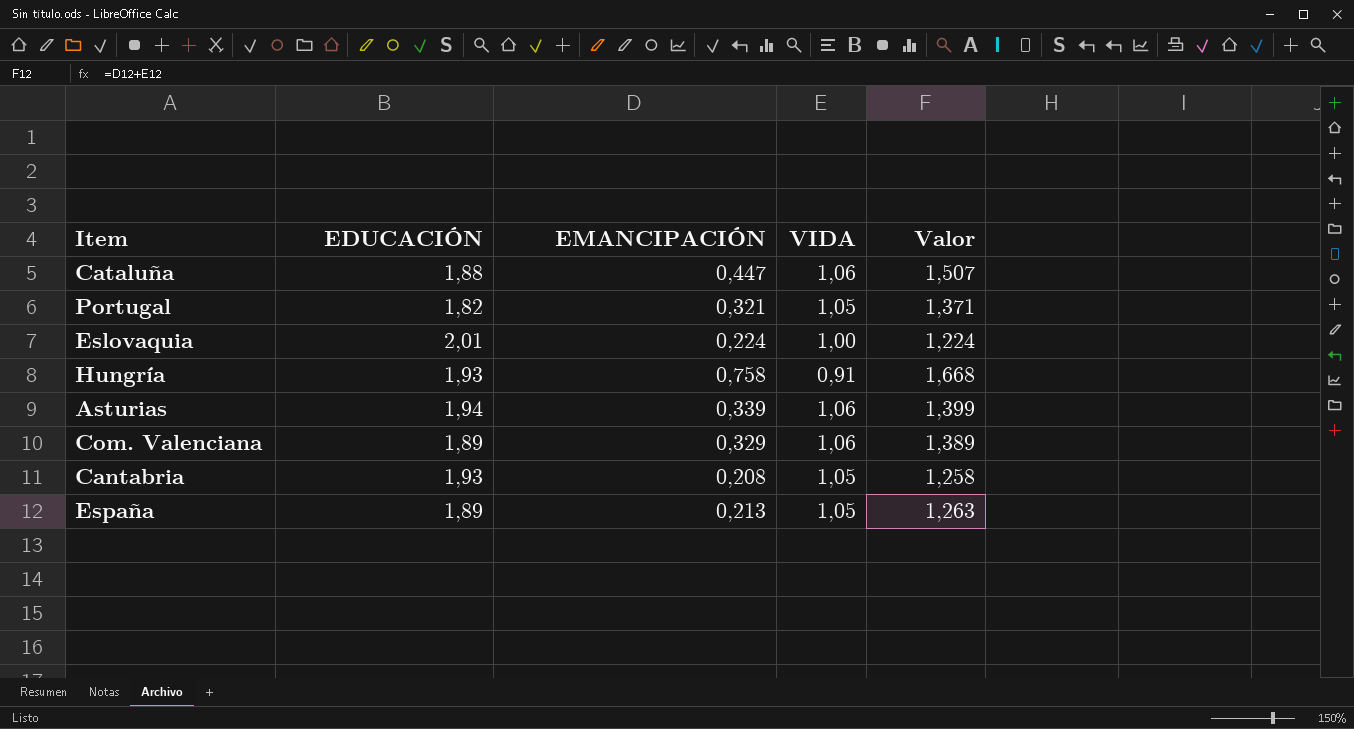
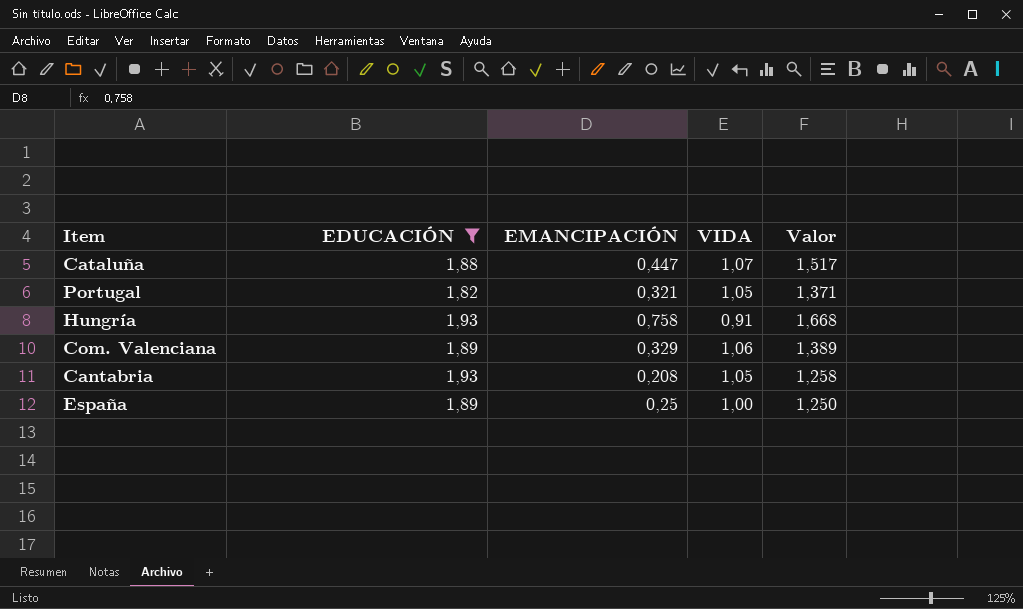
filter: none -> EDUCACIÓN <= 1,93
Cataluña | VIDA: 1,06 -> 1,07
Cataluña | Valor: 1,507 -> 1,517
España | EMANCIPACIÓN: 0,213 -> 0,25
España | VIDA: 1,05 -> 1,00
España | Valor: 1,263 -> 1,250

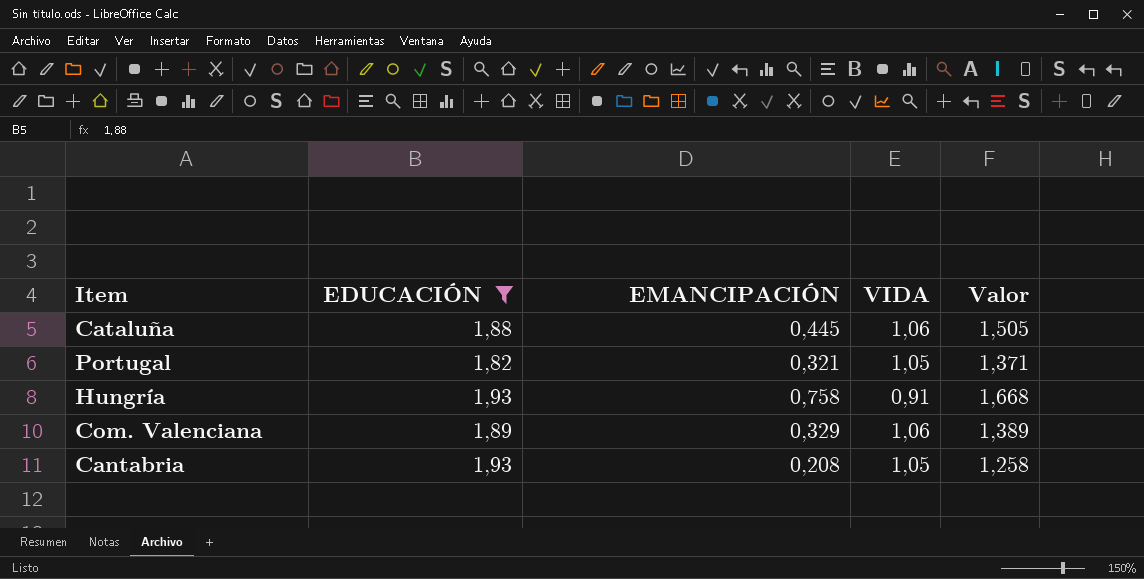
row España: 1,89 | 0,25 | 1,00 | 1,250 -> none
Cataluña | EMANCIPACIÓN: 0,447 -> 0,445
Cataluña | VIDA: 1,07 -> 1,06
Cataluña | Valor: 1,517 -> 1,505

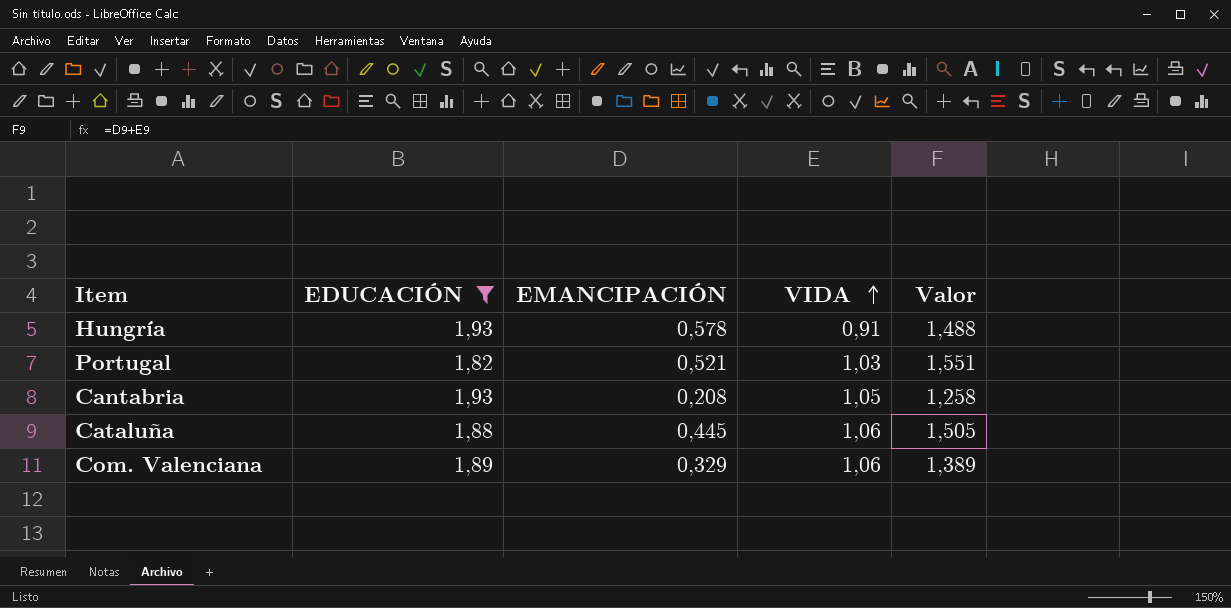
row order: none -> VIDA ascending
Hungría | EMANCIPACIÓN: 0,758 -> 0,578
Hungría | Valor: 1,668 -> 1,488
Portugal | EMANCIPACIÓN: 0,321 -> 0,521
Portugal | VIDA: 1,05 -> 1,03
Portugal | Valor: 1,371 -> 1,551

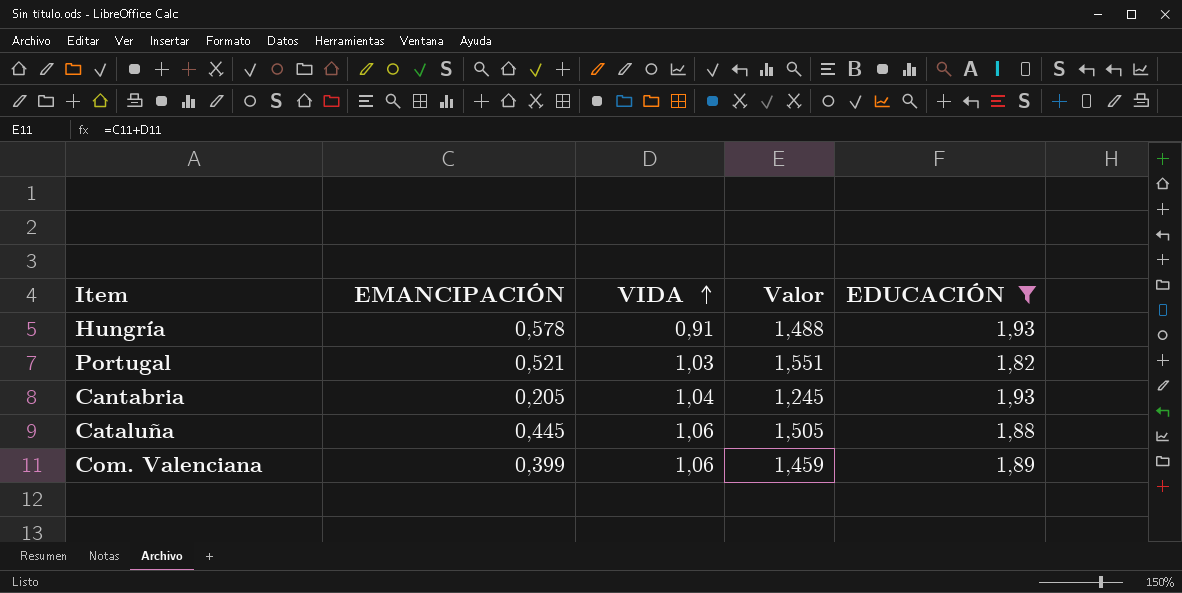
column EDUCACIÓN | position: 2 -> 5
Cantabria | EMANCIPACIÓN: 0,208 -> 0,205
Cantabria | VIDA: 1,05 -> 1,04
Cantabria | Valor: 1,258 -> 1,245
Com. Valenciana | EMANCIPACIÓN: 0,329 -> 0,399
Com. Valenciana | Valor: 1,389 -> 1,459

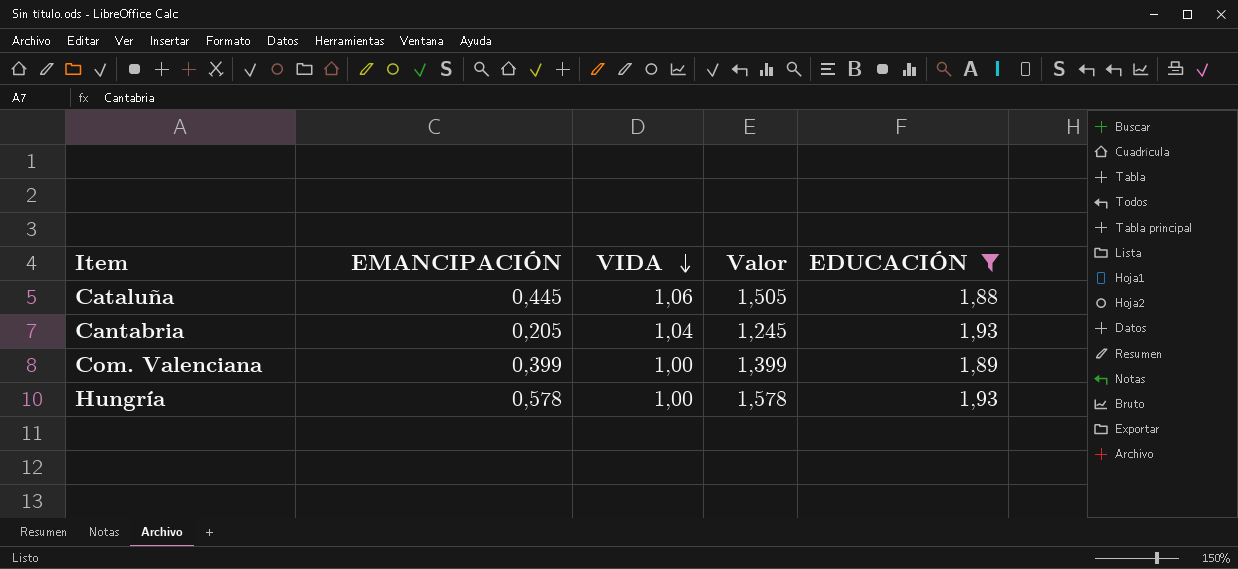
row order: VIDA ascending -> VIDA descending
row Portugal: 0,521 | 1,03 | 1,551 | 1,82 -> none
Com. Valenciana | VIDA: 1,06 -> 1,00
Com. Valenciana | Valor: 1,459 -> 1,399
Hungría | VIDA: 0,91 -> 1,00
Hungría | Valor: 1,488 -> 1,578

